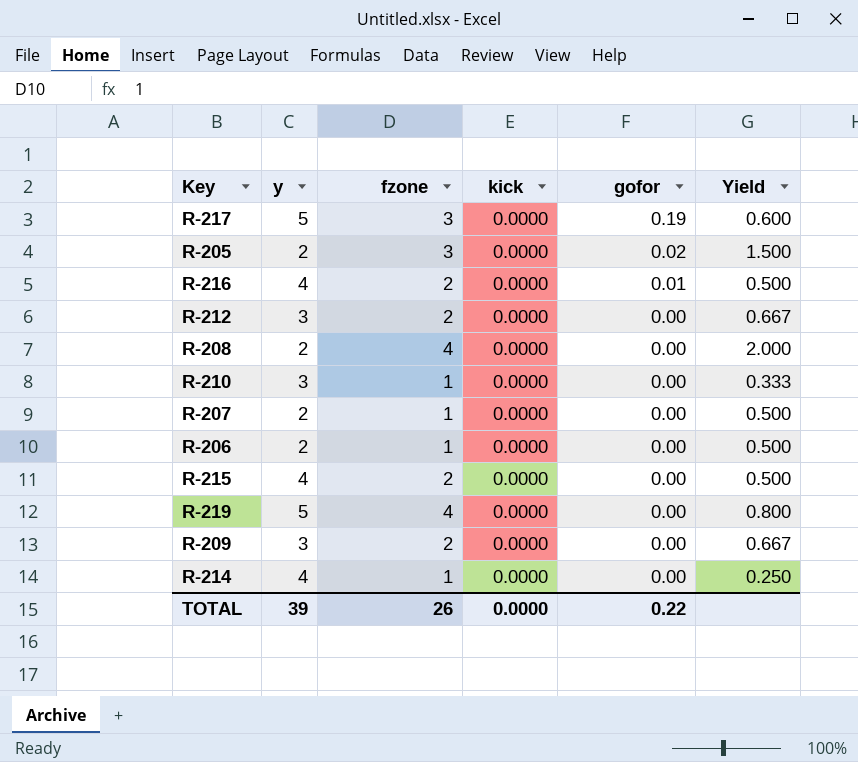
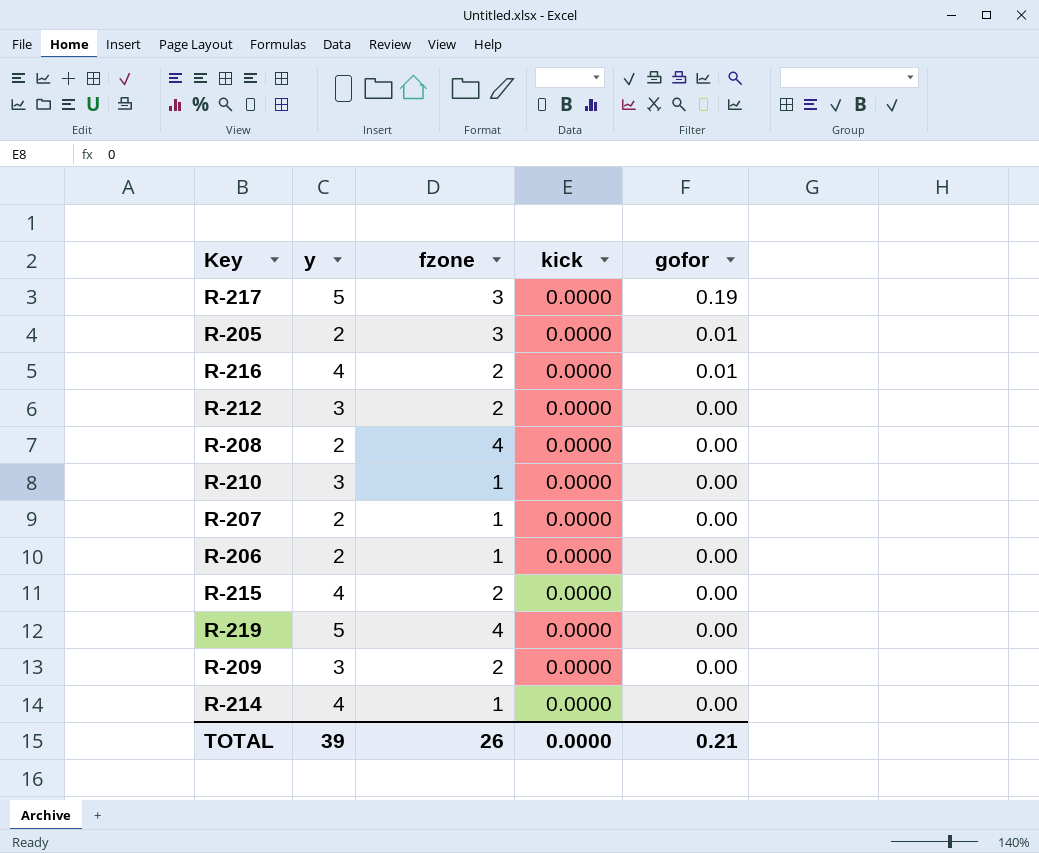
column Yield | formula: [fzone] / [y] -> none
R-205 | gofor: 0.02 -> 0.01
TOTAL | gofor: 0.22 -> 0.21

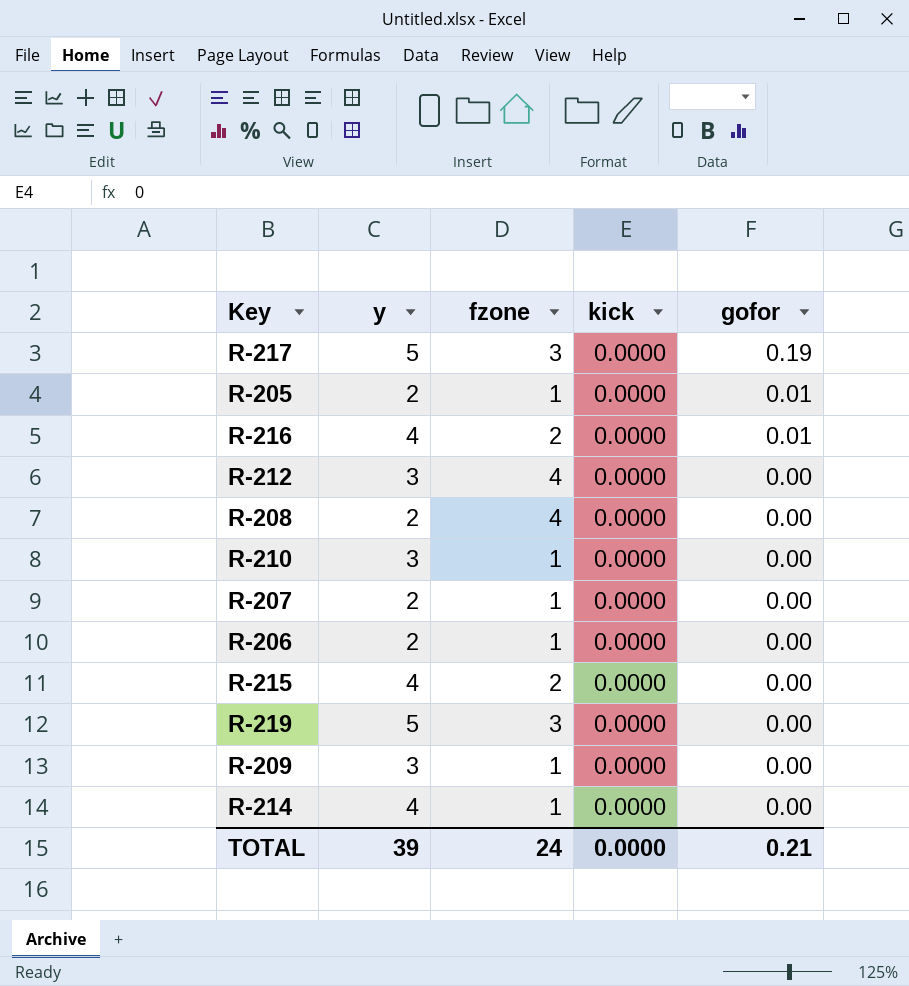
R-205 | fzone: 3 -> 1
R-212 | fzone: 2 -> 4
R-219 | fzone: 4 -> 3
R-209 | fzone: 2 -> 1
TOTAL | fzone: 26 -> 24

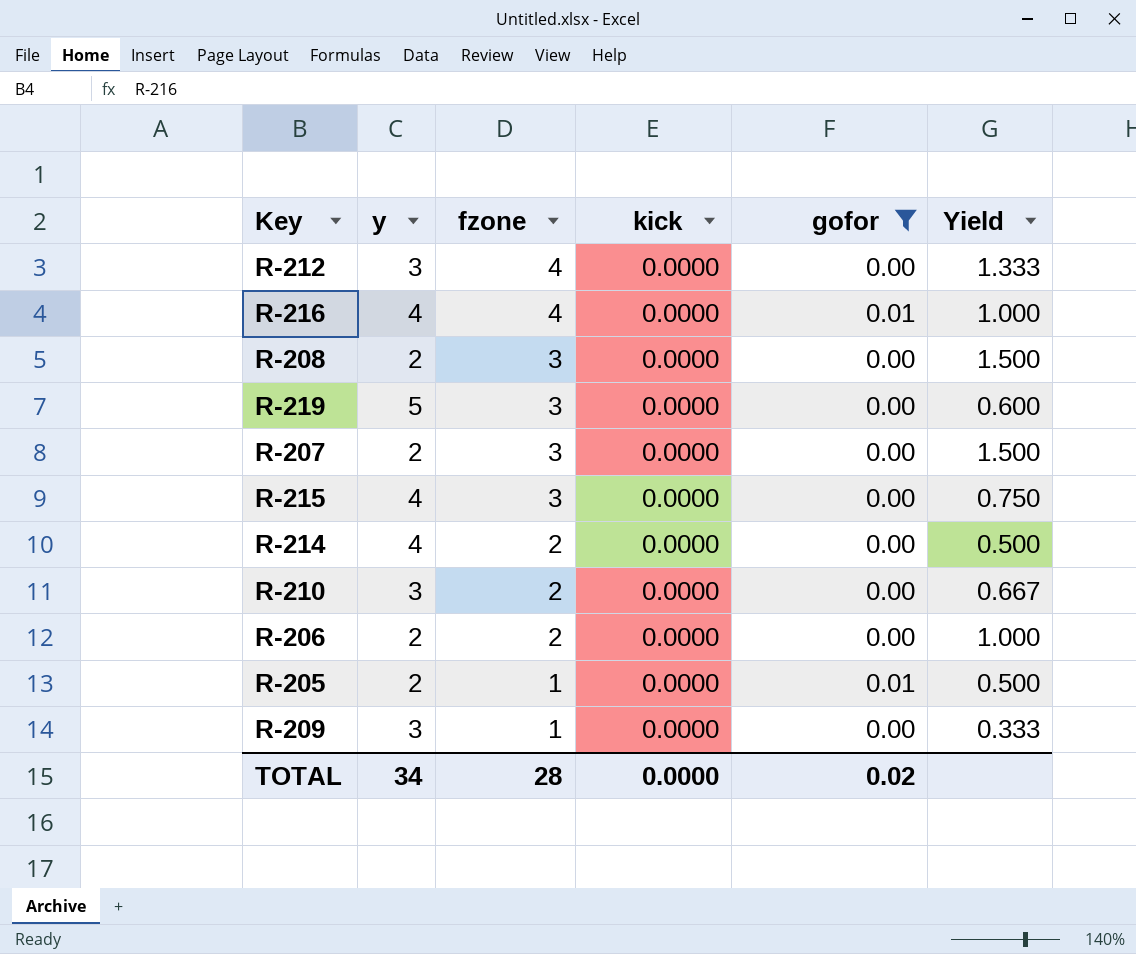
filter: none -> gofor != 0.19
row order: gofor descending -> fzone descending
column Yield | formula: none -> [fzone] / [y]
R-216 | fzone: 2 -> 4
R-208 | fzone: 4 -> 3
R-207 | fzone: 1 -> 3
R-215 | fzone: 2 -> 3
R-214 | fzone: 1 -> 2
R-210 | fzone: 1 -> 2
R-206 | fzone: 1 -> 2
TOTAL | y: 39 -> 34
TOTAL | fzone: 24 -> 28
TOTAL | gofor: 0.21 -> 0.02

